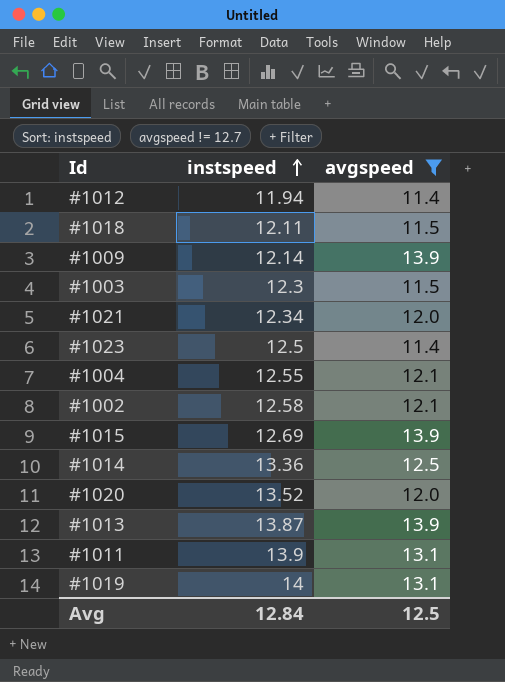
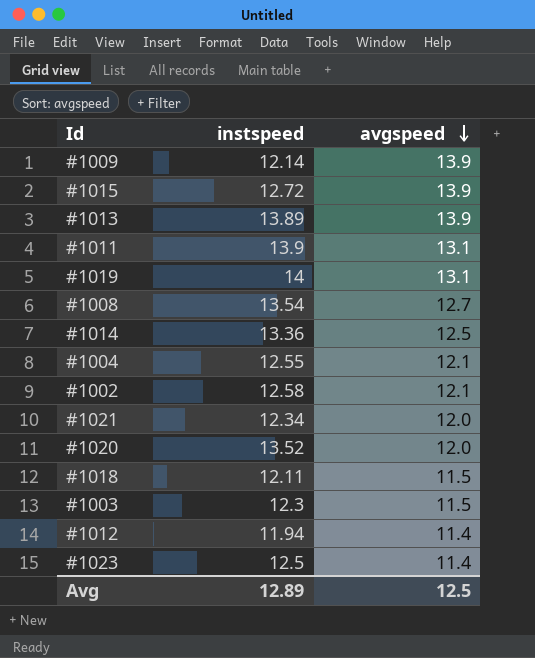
filter: avgspeed != 12.7 -> none
row order: instspeed ascending -> avgspeed descending
#1015 | instspeed: 12.69 -> 12.72
#1013 | instspeed: 13.87 -> 13.89
Avg | instspeed: 12.84 -> 12.89

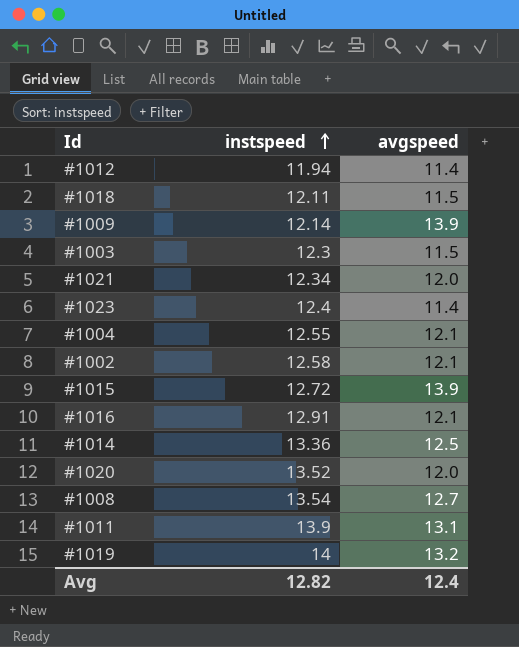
row order: avgspeed descending -> instspeed ascending
row #1013: 13.89 | 13.9 -> none
#1023 | instspeed: 12.5 -> 12.4
row #1016: none -> 12.91 | 12.1
#1019 | avgspeed: 13.1 -> 13.2
Avg | instspeed: 12.89 -> 12.82
Avg | avgspeed: 12.5 -> 12.4

